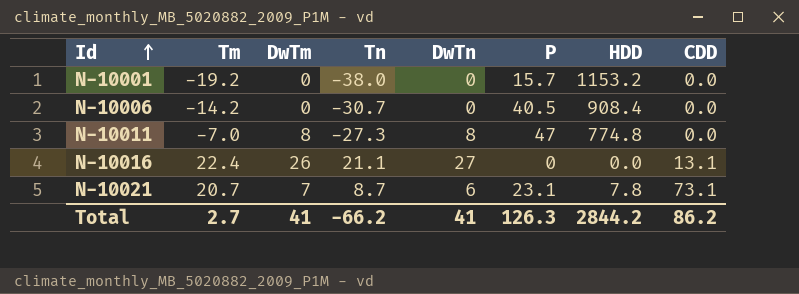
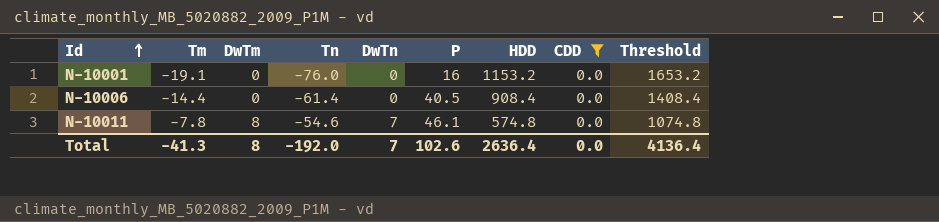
filter: none -> CDD = 0.0
column Threshold | formula: none -> [HDD] + 500
N-10001 | Tm: -19.2 -> -19.1
N-10001 | Tn: -38.0 -> -76.0
N-10001 | P: 15.7 -> 16
N-10006 | Tm: -14.2 -> -14.4
N-10006 | Tn: -30.7 -> -61.4
N-10011 | Tm: -7.0 -> -7.8
N-10011 | Tn: -27.3 -> -54.6
N-10011 | DwTn: 8 -> 7
N-10011 | P: 47 -> 46.1
N-10011 | HDD: 774.8 -> 574.8
Total | Tm: 2.7 -> -41.3
Total | DwTm: 41 -> 8
Total | Tn: -66.2 -> -192.0
Total | DwTn: 41 -> 7
Total | P: 126.3 -> 102.6
Total | HDD: 2844.2 -> 2636.4
Total | CDD: 86.2 -> 0.0

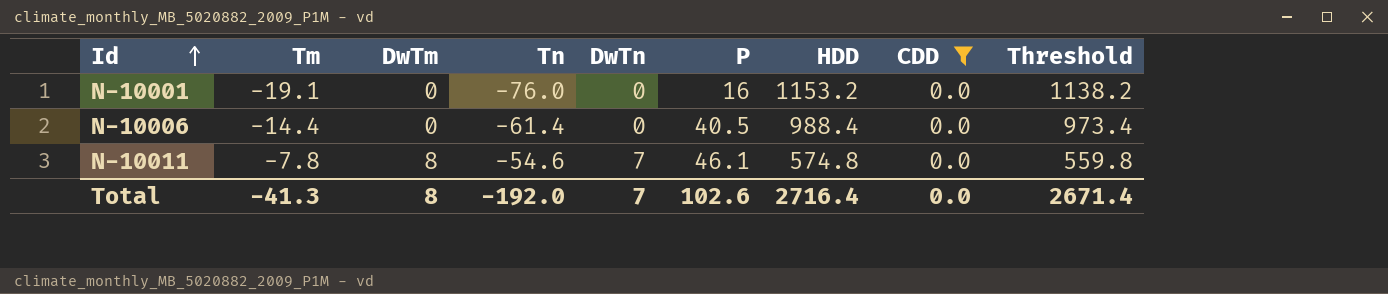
column Threshold | formula: [HDD] + 500 -> [HDD] - 15
N-10006 | HDD: 908.4 -> 988.4
Total | HDD: 2636.4 -> 2716.4
Total | Threshold: 4136.4 -> 2671.4

